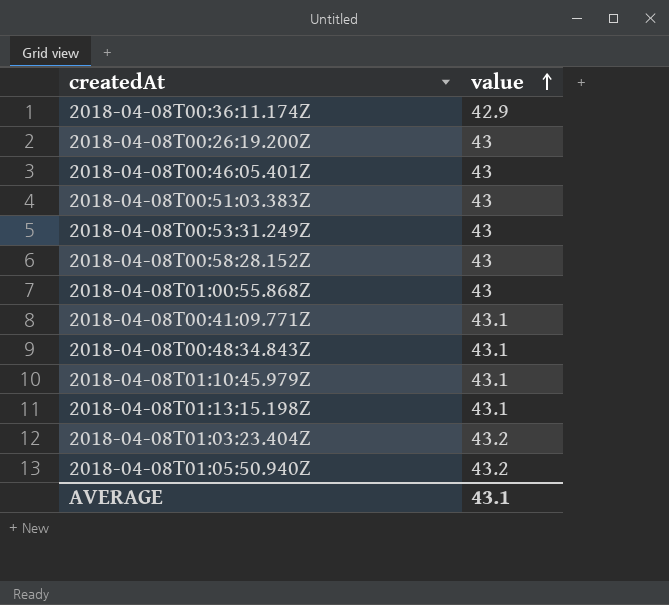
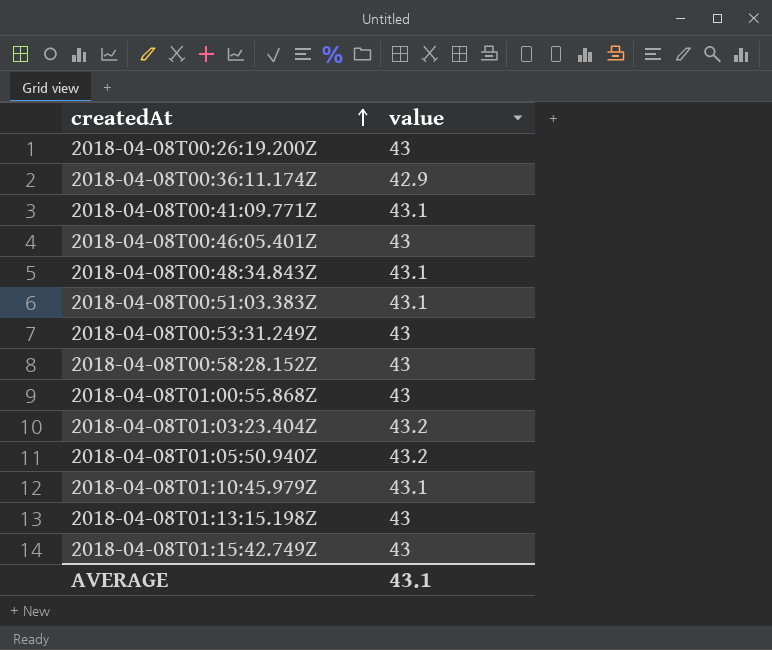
row order: value ascending -> createdAt ascending
2018-04-08T00:51:03.383Z | value: 43 -> 43.1
2018-04-08T01:13:15.198Z | value: 43.1 -> 43
row 2018-04-08T01:15:42.749Z: none -> 43

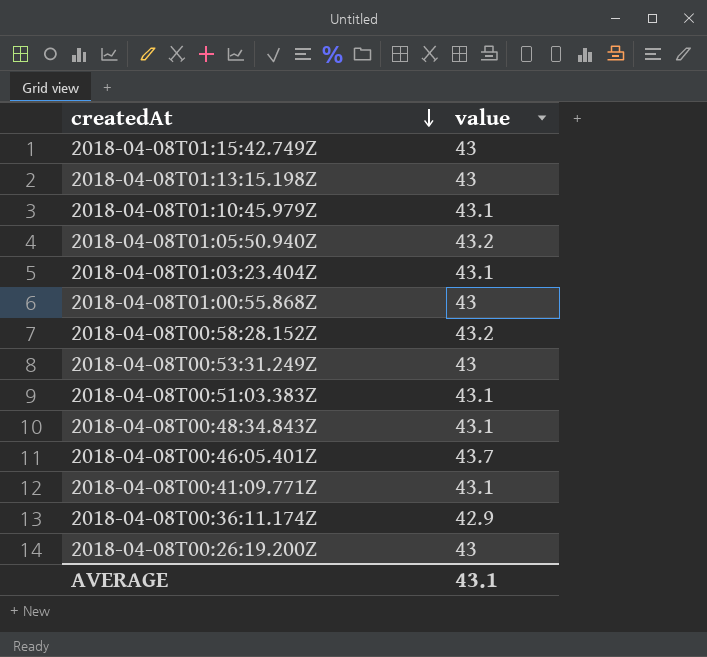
row order: createdAt ascending -> createdAt descending
2018-04-08T01:03:23.404Z | value: 43.2 -> 43.1
2018-04-08T00:58:28.152Z | value: 43 -> 43.2
2018-04-08T00:46:05.401Z | value: 43 -> 43.7

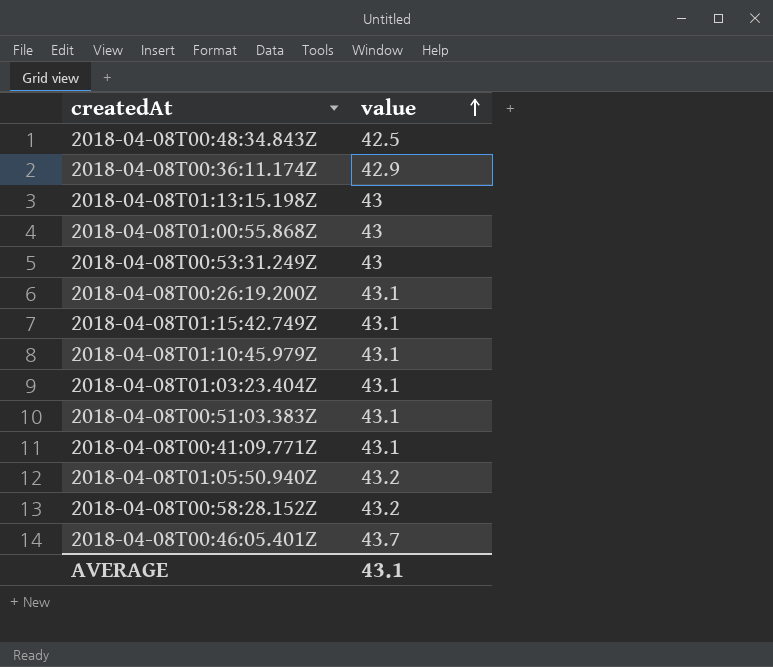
row order: createdAt descending -> value ascending
2018-04-08T00:48:34.843Z | value: 43.1 -> 42.5
2018-04-08T00:26:19.200Z | value: 43 -> 43.1
2018-04-08T01:15:42.749Z | value: 43 -> 43.1

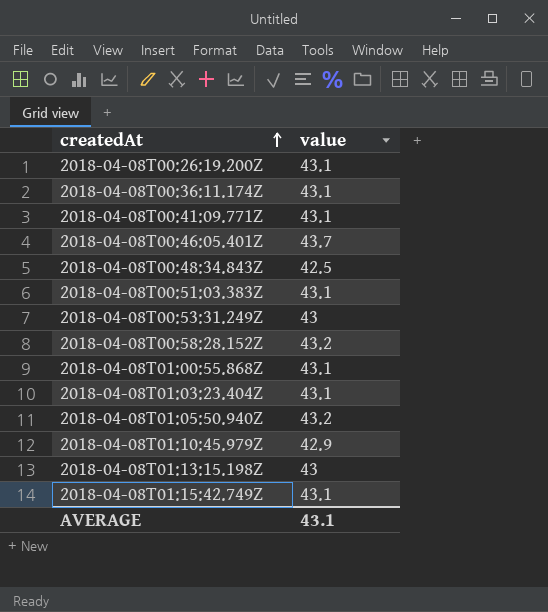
row order: value ascending -> createdAt ascending
2018-04-08T00:36:11.174Z | value: 42.9 -> 43.1
2018-04-08T01:00:55.868Z | value: 43 -> 43.1
2018-04-08T01:10:45.979Z | value: 43.1 -> 42.9

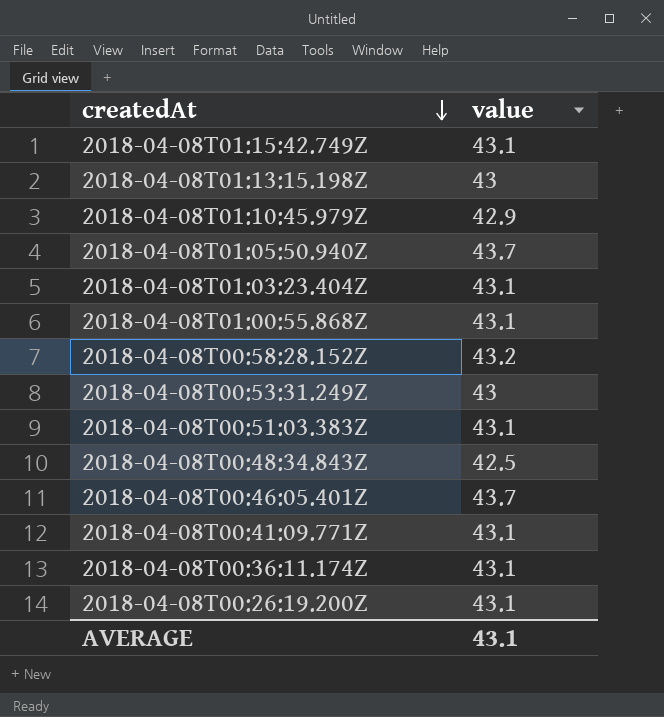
row order: createdAt ascending -> createdAt descending
2018-04-08T01:05:50.940Z | value: 43.2 -> 43.7

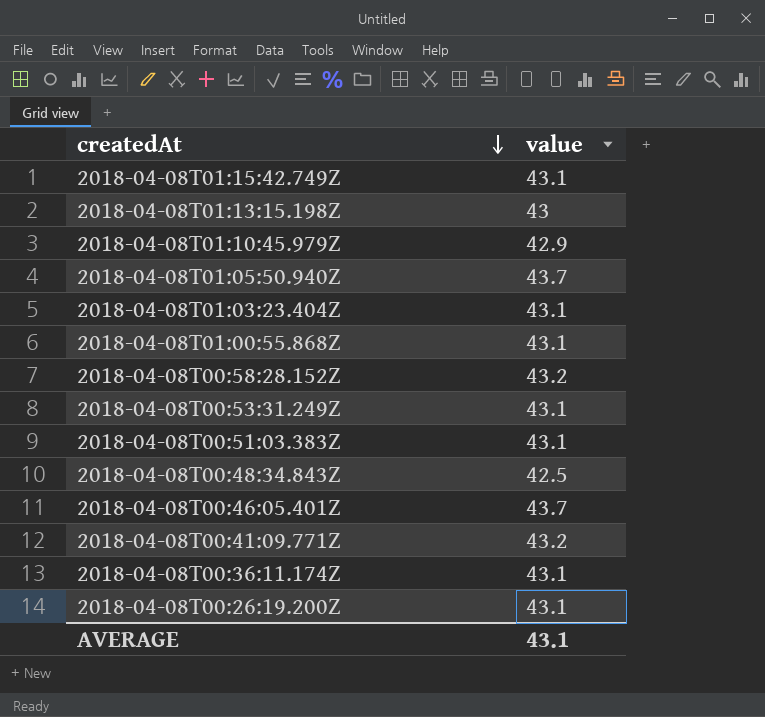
2018-04-08T00:53:31.249Z | value: 43 -> 43.1
2018-04-08T00:41:09.771Z | value: 43.1 -> 43.2

